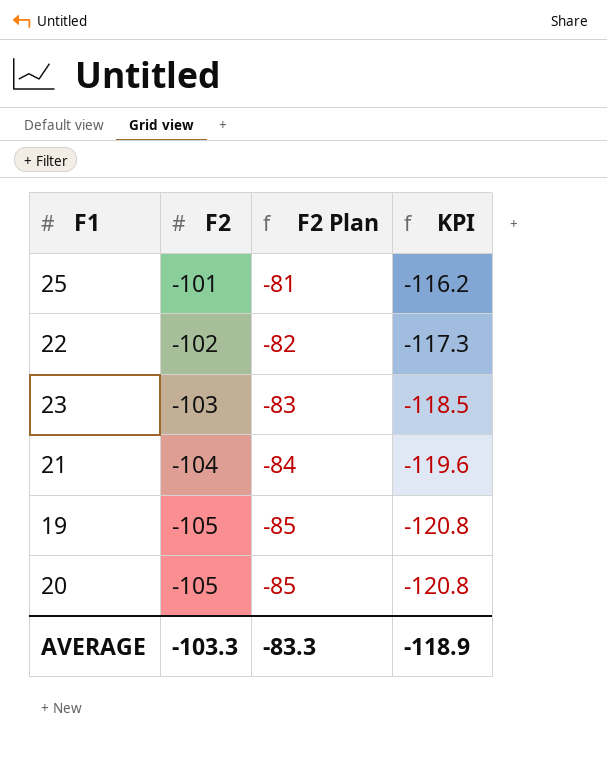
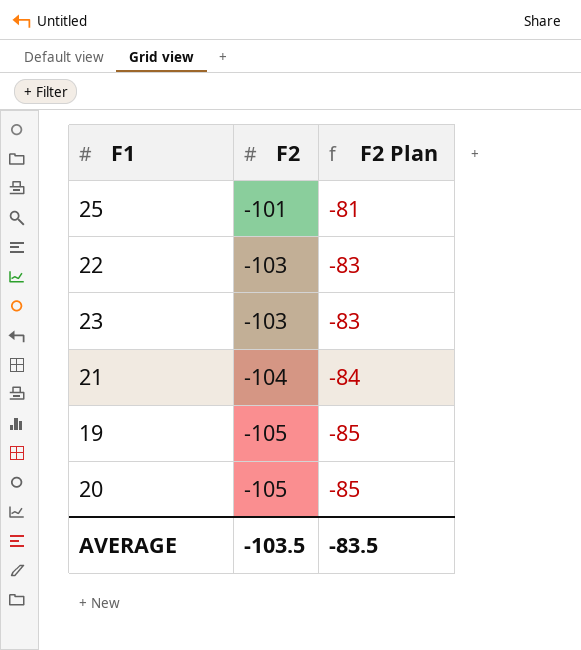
column KPI | formula: [F2] * 1.15 -> none
22 | F2: -102 -> -103
22 | F2 Plan: -82 -> -83
AVERAGE | F2: -103.3 -> -103.5
AVERAGE | F2 Plan: -83.3 -> -83.5

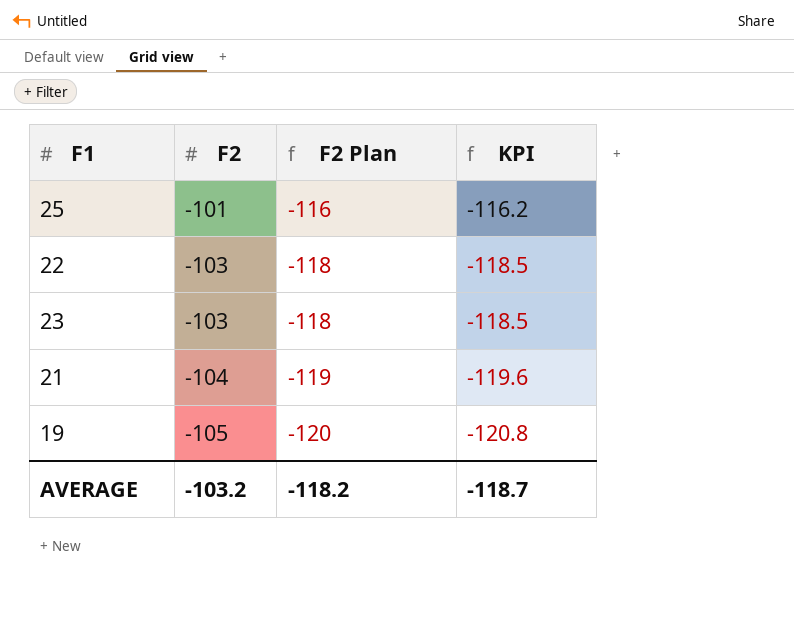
column F2 Plan | formula: [F2] + 20 -> [F2] - 15
column KPI | formula: none -> [F2] * 1.15
row 20: -105 | -85 -> none
AVERAGE | F2: -103.5 -> -103.2
AVERAGE | F2 Plan: -83.5 -> -118.2

